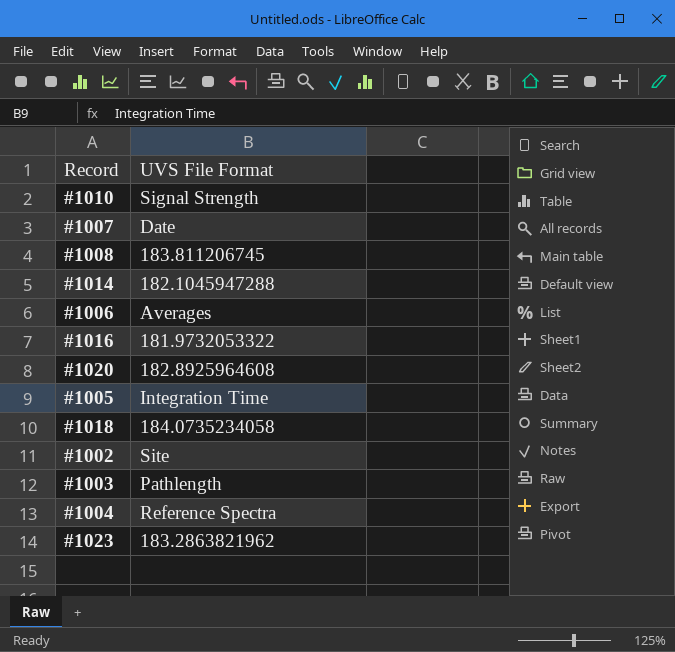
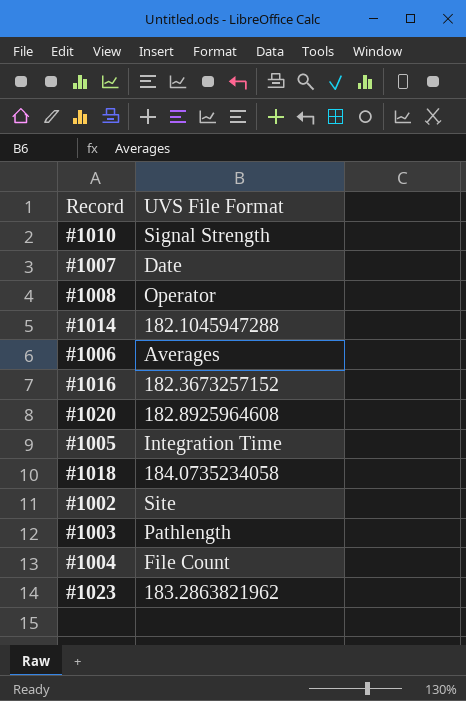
#1008 | UVS File Format: 183.811206745 -> Operator
#1016 | UVS File Format: 181.9732053322 -> 182.3673257152
#1004 | UVS File Format: Reference Spectra -> File Count

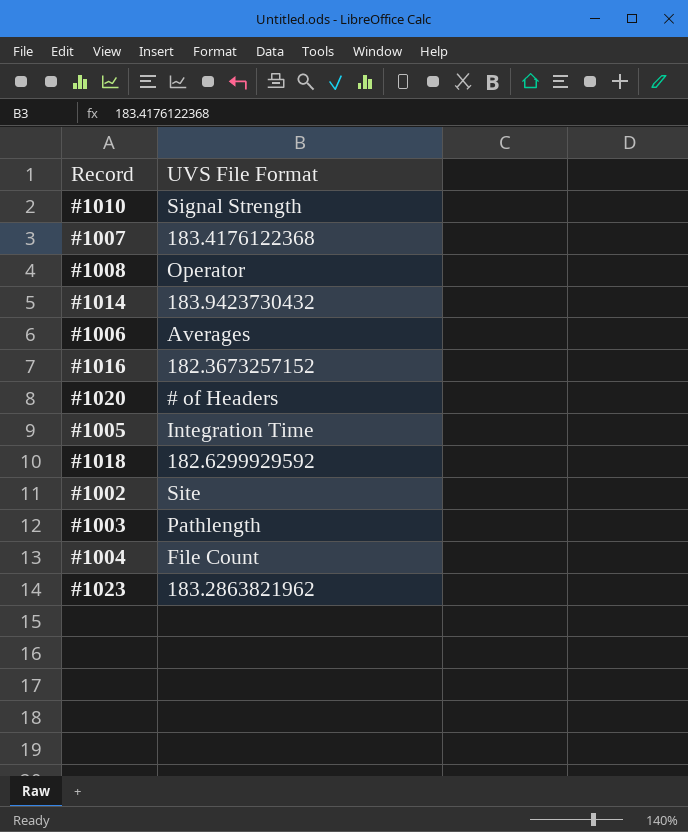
#1007 | UVS File Format: Date -> 183.4176122368
#1014 | UVS File Format: 182.1045947288 -> 183.9423730432
#1020 | UVS File Format: 182.8925964608 -> # of Headers
#1018 | UVS File Format: 184.0735234058 -> 182.6299929592

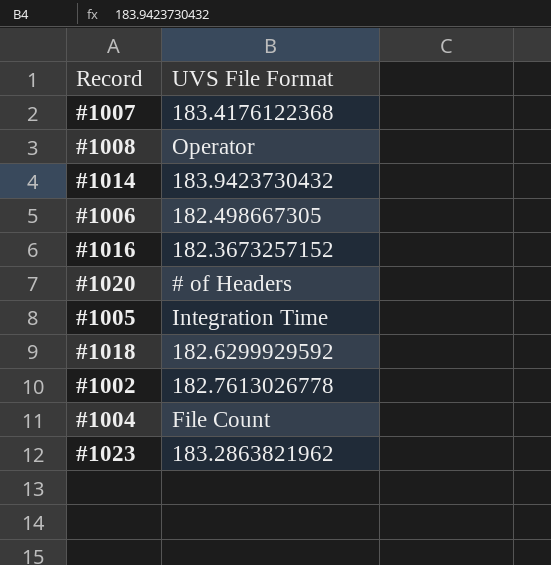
row #1010: Signal Strength -> none
row #1003: Pathlength -> none
#1006 | UVS File Format: Averages -> 182.498667305
#1002 | UVS File Format: Site -> 182.7613026778

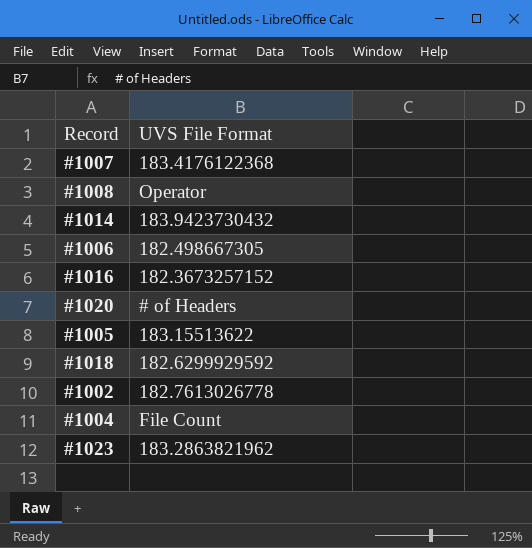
#1005 | UVS File Format: Integration Time -> 183.15513622

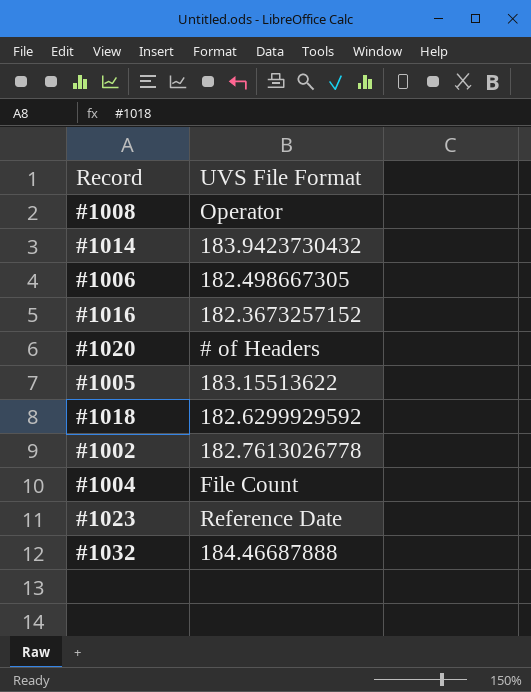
row #1007: 183.4176122368 -> none
#1023 | UVS File Format: 183.2863821962 -> Reference Date
row #1032: none -> 184.46687888

